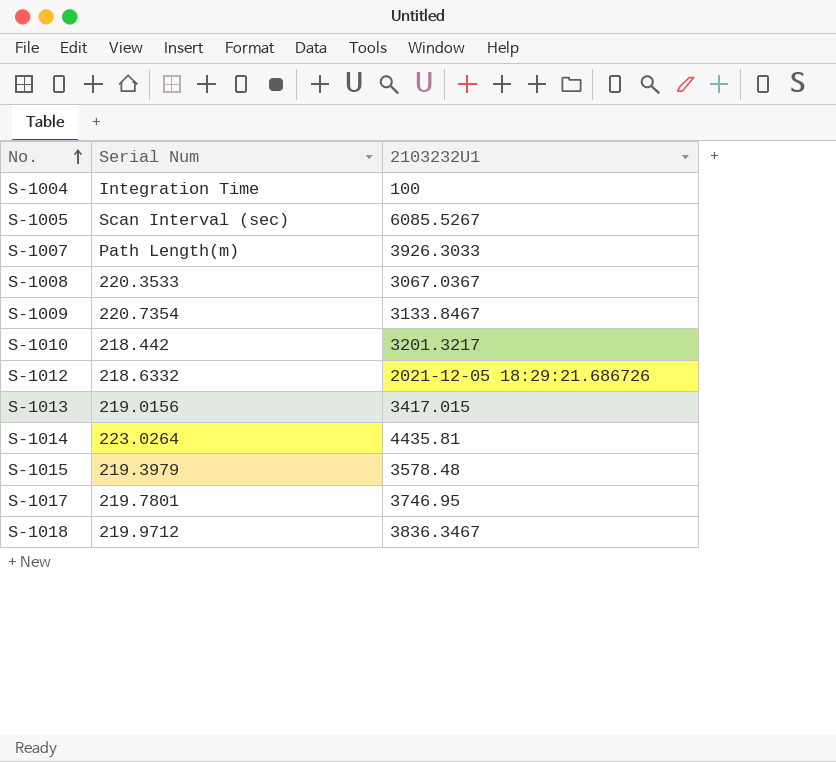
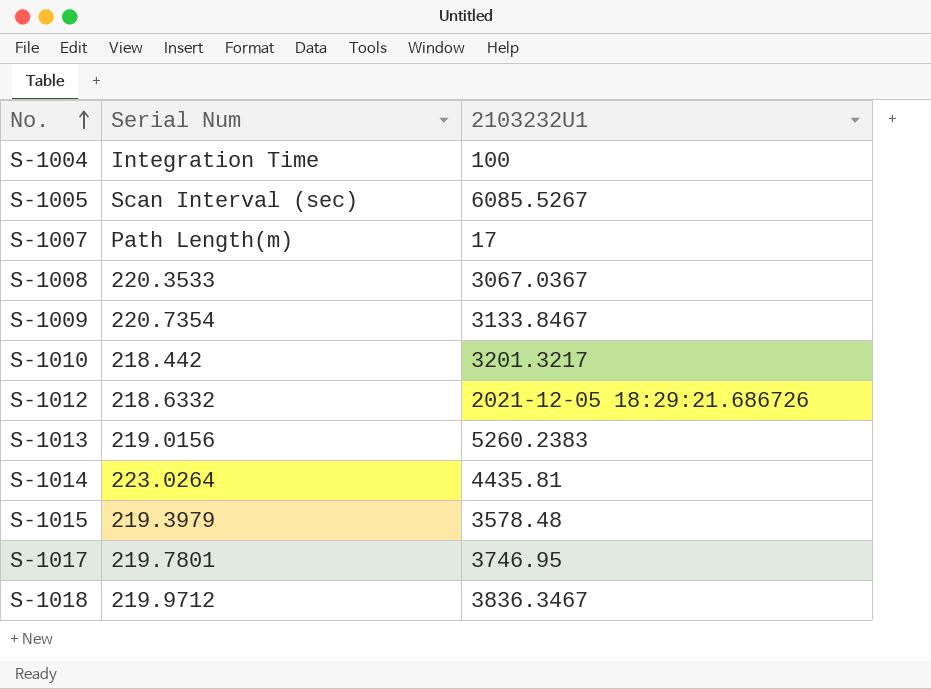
S-1007 | 2103232U1: 3926.3033 -> 17
S-1013 | 2103232U1: 3417.015 -> 5260.2383

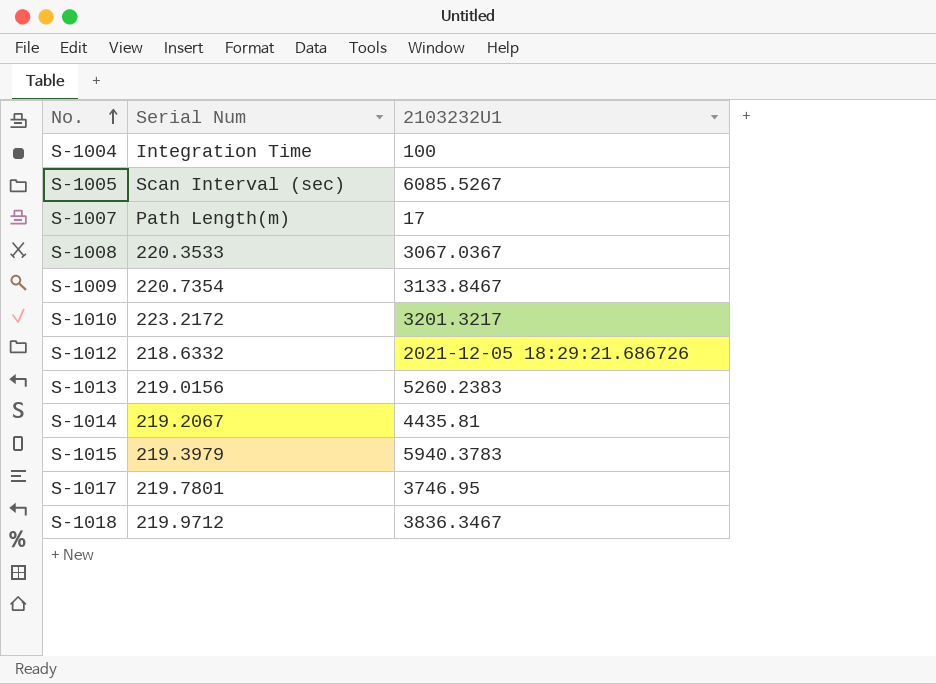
S-1010 | Serial Num: 218.442 -> 223.2172
S-1014 | Serial Num: 223.0264 -> 219.2067
S-1015 | 2103232U1: 3578.48 -> 5940.3783

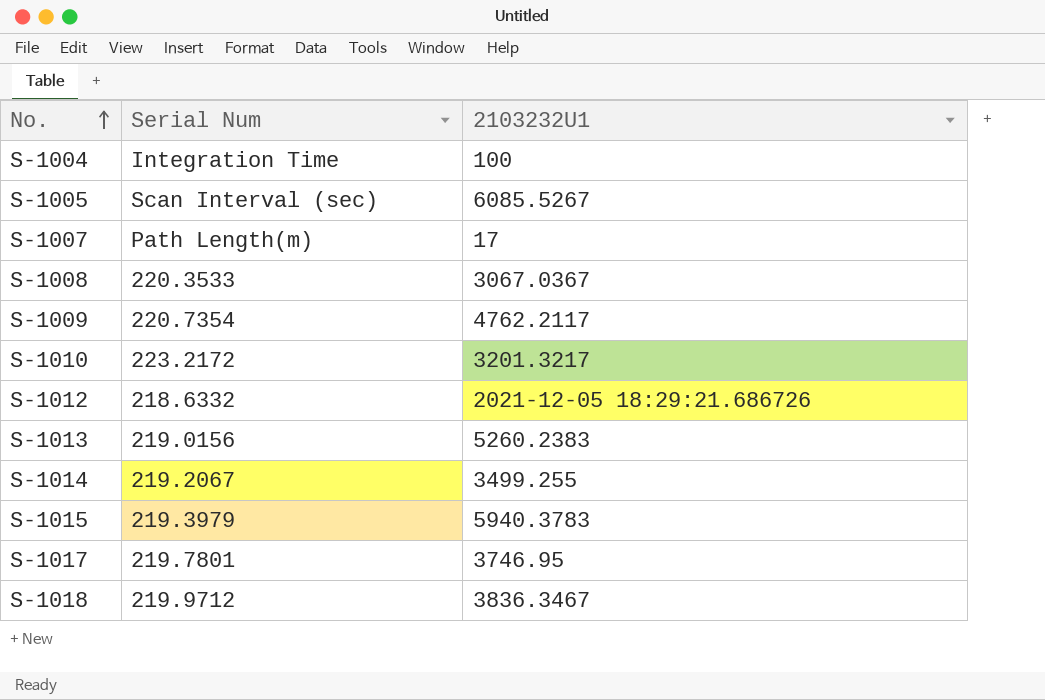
S-1009 | 2103232U1: 3133.8467 -> 4762.2117
S-1014 | 2103232U1: 4435.81 -> 3499.255

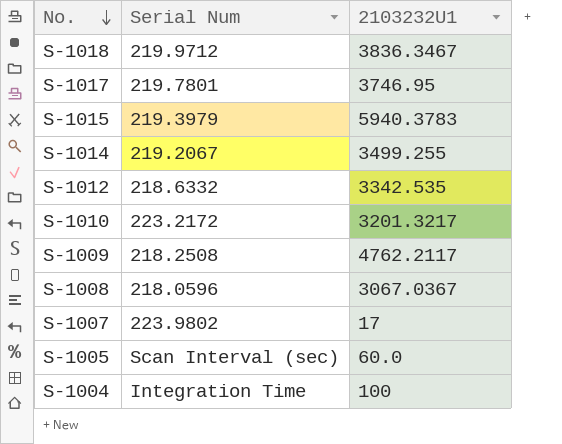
row order: No. ascending -> No. descending
row S-1013: 219.0156 | 5260.2383 -> none
S-1012 | 2103232U1: 2021-12-05 18:29:21.686726 -> 3342.535
S-1009 | Serial Num: 220.7354 -> 218.2508
S-1008 | Serial Num: 220.3533 -> 218.0596
S-1007 | Serial Num: Path Length(m) -> 223.9802
S-1005 | 2103232U1: 6085.5267 -> 60.0

